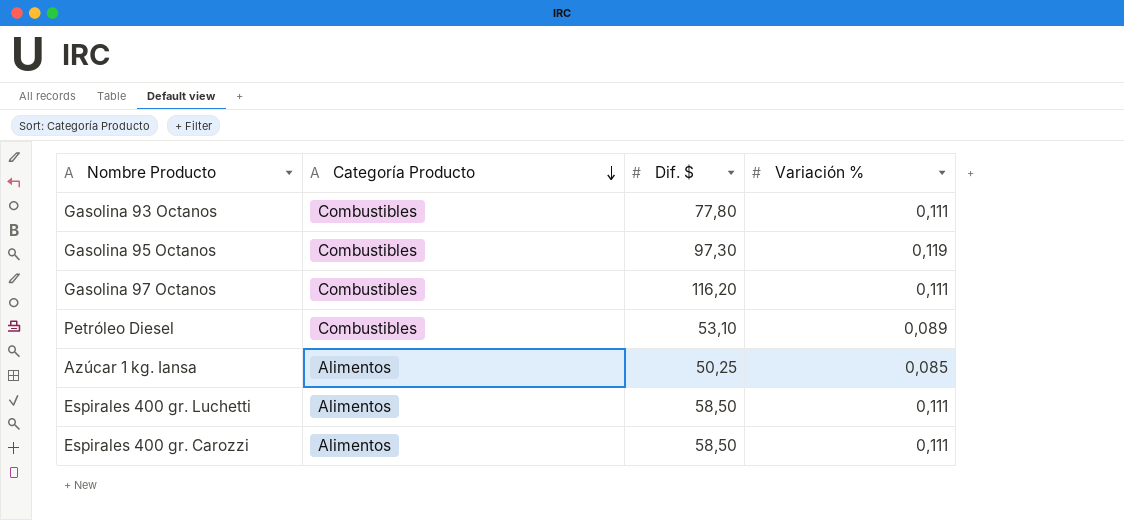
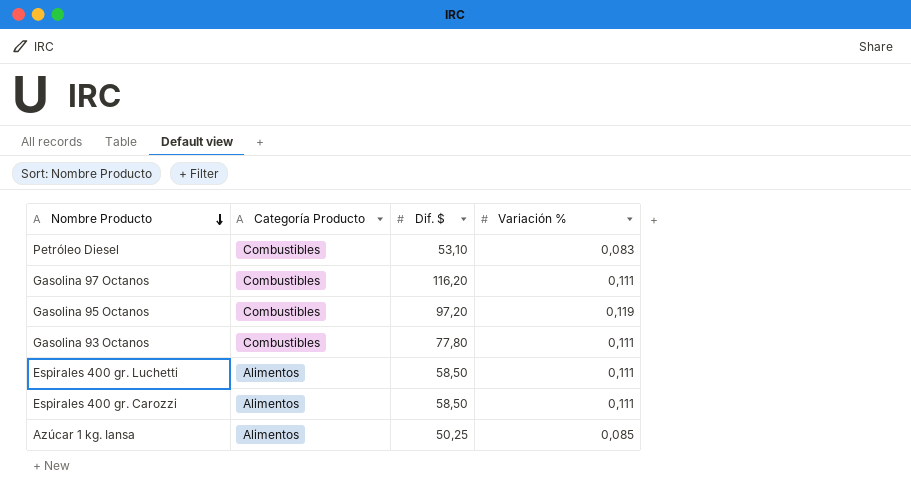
row order: Categoría Producto descending -> Nombre Producto descending
Petróleo Diesel | Variación %: 0,089 -> 0,083
Gasolina 95 Octanos | Dif. $: 97,30 -> 97,20

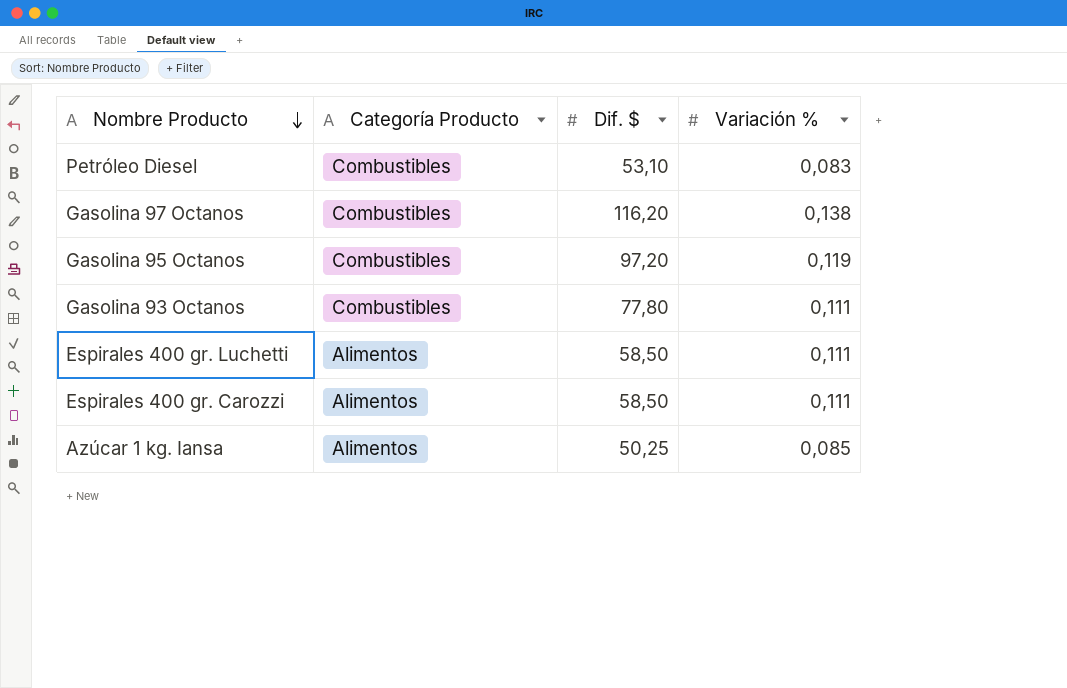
Gasolina 97 Octanos | Variación %: 0,111 -> 0,138

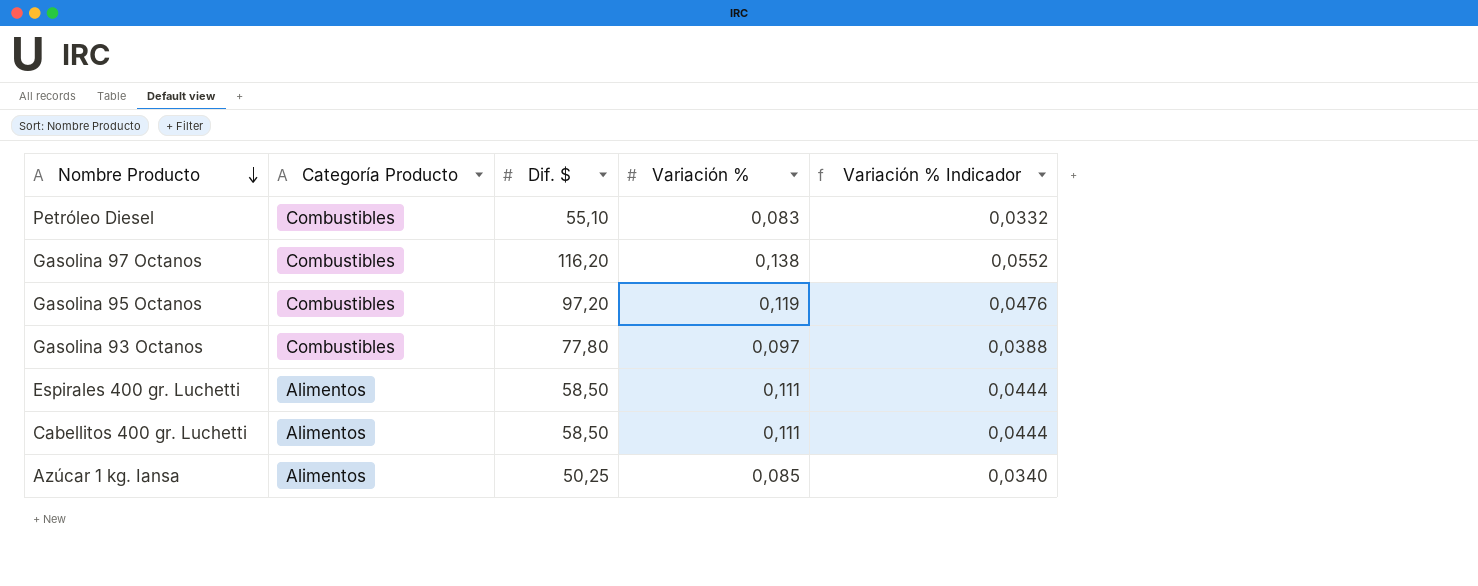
column Variación % Indicador | formula: none -> [Variación %] * 0,4
row Espirales 400 gr. Carozzi: Alimentos | 58,50 | 0,111 -> none
Petróleo Diesel | Dif. $: 53,10 -> 55,10
Gasolina 93 Octanos | Variación %: 0,111 -> 0,097
row Cabellitos 400 gr. Luchetti: none -> Alimentos | 58,50 | 0,111 | 0,0444

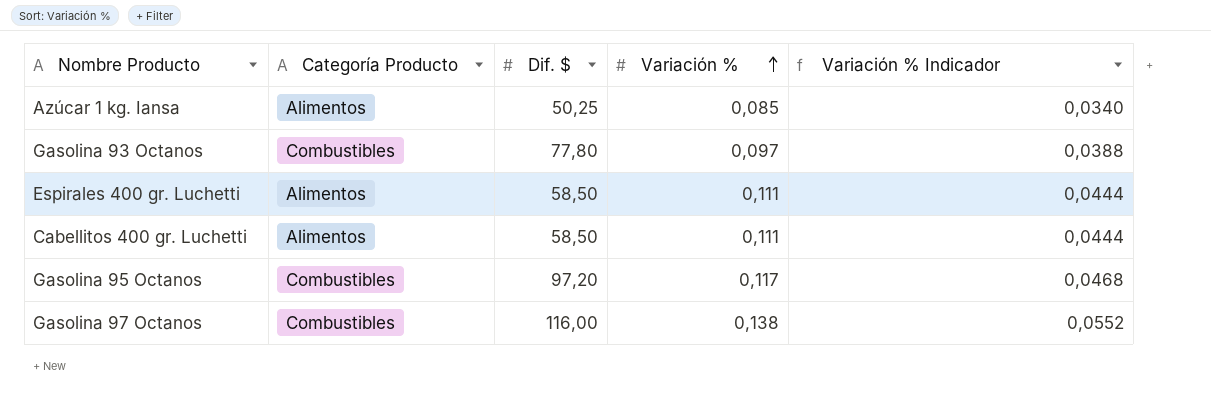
row order: Nombre Producto descending -> Variación % ascending
row Petróleo Diesel: Combustibles | 55,10 | 0,083 | 0,0332 -> none
Gasolina 95 Octanos | Variación %: 0,119 -> 0,117
Gasolina 95 Octanos | Variación % Indicador: 0,0476 -> 0,0468
Gasolina 97 Octanos | Dif. $: 116,20 -> 116,00

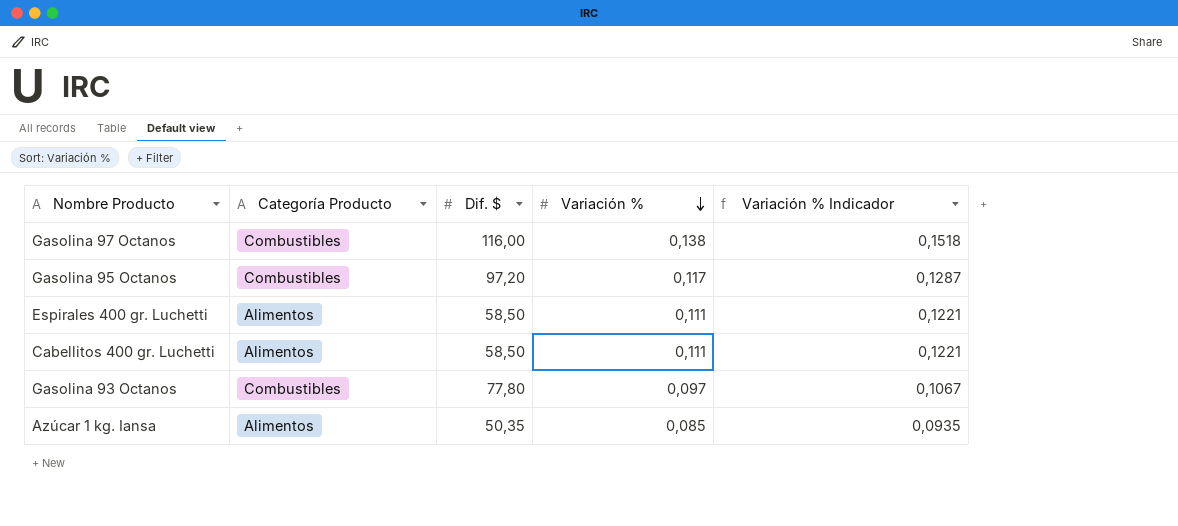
row order: Variación % ascending -> Variación % descending
column Variación % Indicador | formula: [Variación %] * 0,4 -> [Variación %] * 1,1
Azúcar 1 kg. Iansa | Dif. $: 50,25 -> 50,35

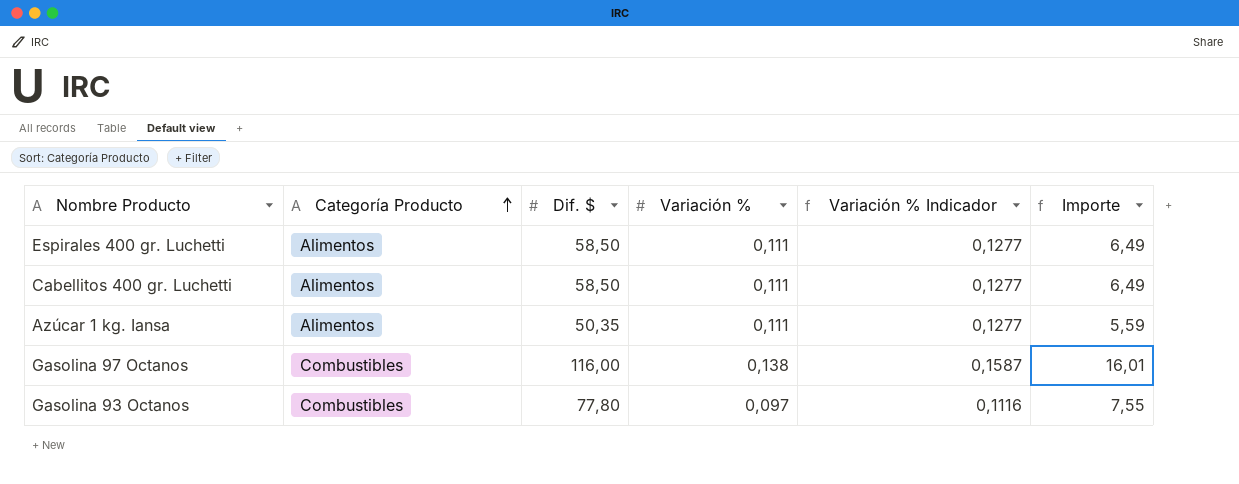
row order: Variación % descending -> Categoría Producto ascending
column Variación % Indicador | formula: [Variación %] * 1,1 -> [Variación %] * 1,15
column Importe | formula: none -> [Dif. $] * [Variación %]
row Gasolina 95 Octanos: Combustibles | 97,20 | 0,117 | 0,1287 -> none
Azúcar 1 kg. Iansa | Variación %: 0,085 -> 0,111

